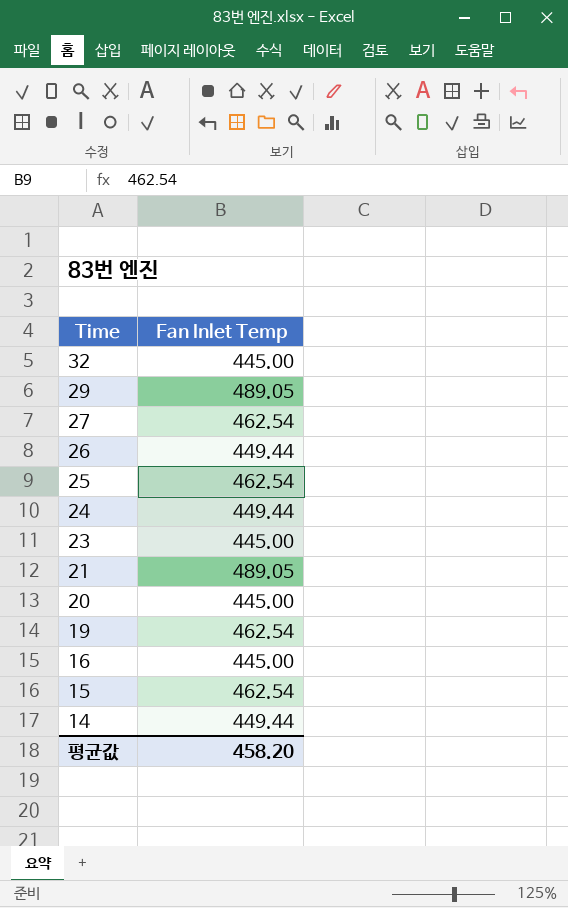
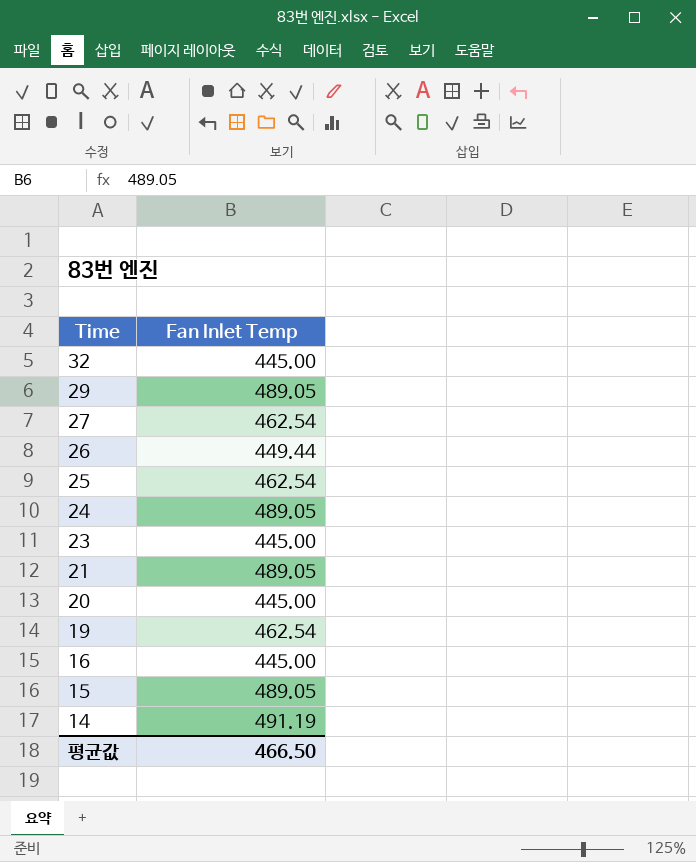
24 | Fan Inlet Temp: 449.44 -> 489.05
15 | Fan Inlet Temp: 462.54 -> 489.05
14 | Fan Inlet Temp: 449.44 -> 491.19
평균값 | Fan Inlet Temp: 458.20 -> 466.50

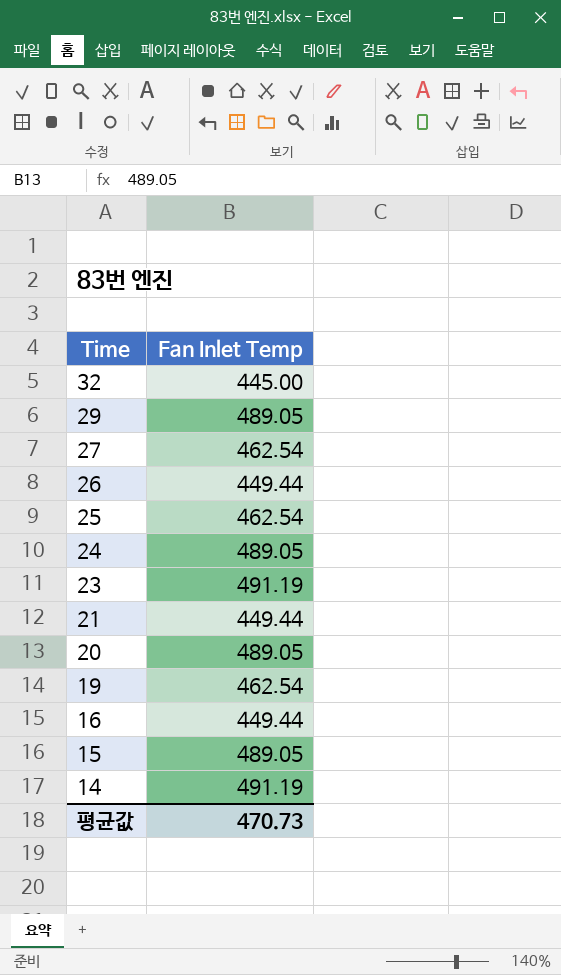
23 | Fan Inlet Temp: 445.00 -> 491.19
21 | Fan Inlet Temp: 489.05 -> 449.44
20 | Fan Inlet Temp: 445.00 -> 489.05
16 | Fan Inlet Temp: 445.00 -> 449.44
평균값 | Fan Inlet Temp: 466.50 -> 470.73

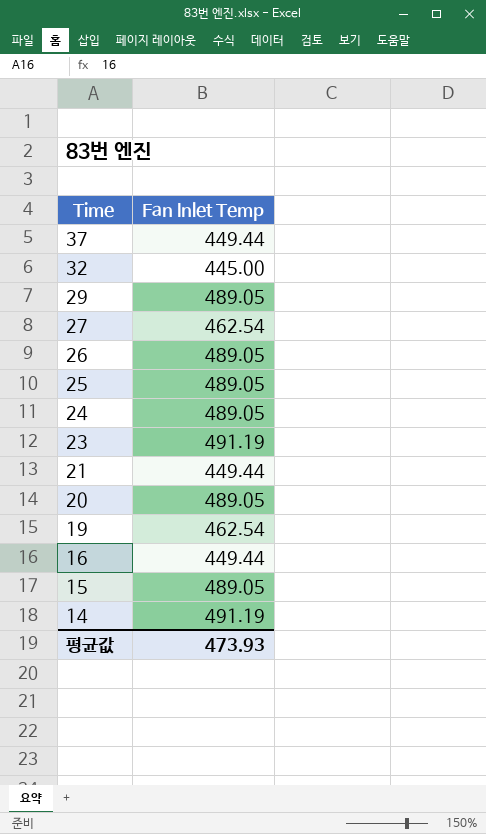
row 37: none -> 449.44
26 | Fan Inlet Temp: 449.44 -> 489.05
25 | Fan Inlet Temp: 462.54 -> 489.05
평균값 | Fan Inlet Temp: 470.73 -> 473.93

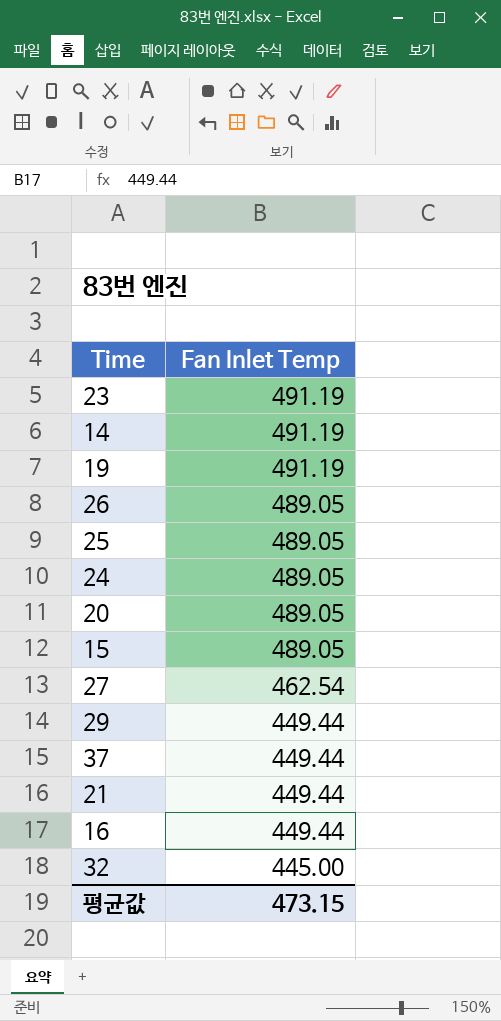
row order: Time descending -> Fan Inlet Temp descending
19 | Fan Inlet Temp: 462.54 -> 491.19
29 | Fan Inlet Temp: 489.05 -> 449.44
평균값 | Fan Inlet Temp: 473.93 -> 473.15

